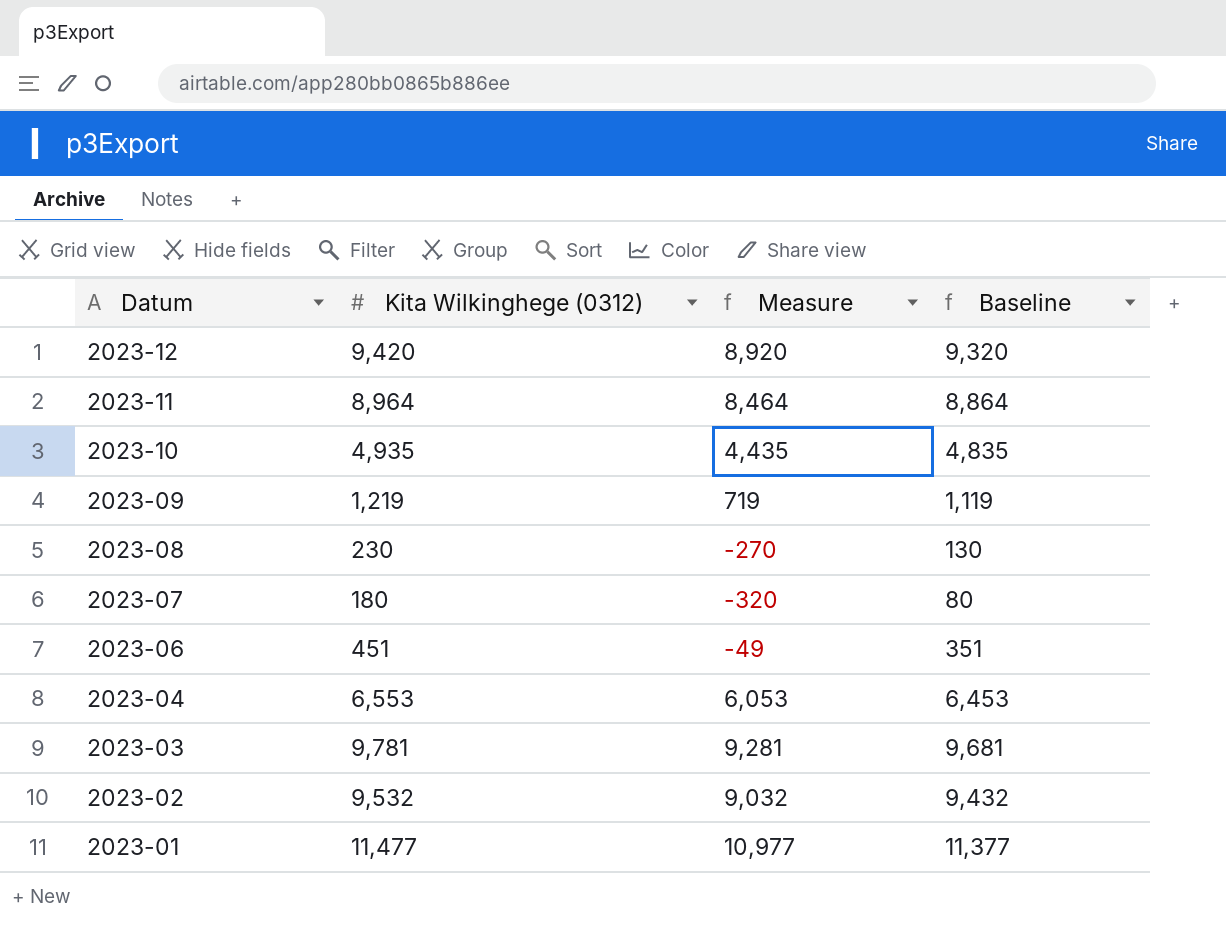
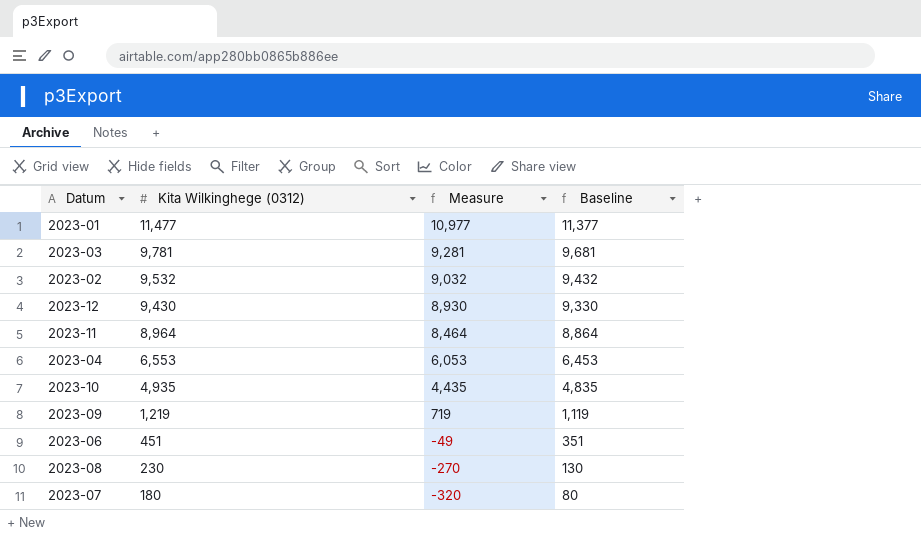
row order: Datum descending -> Kita Wilkinghege (0312) descending
2023-12 | Kita Wilkinghege (0312): 9,420 -> 9,430
2023-12 | Measure: 8,920 -> 8,930
2023-12 | Baseline: 9,320 -> 9,330

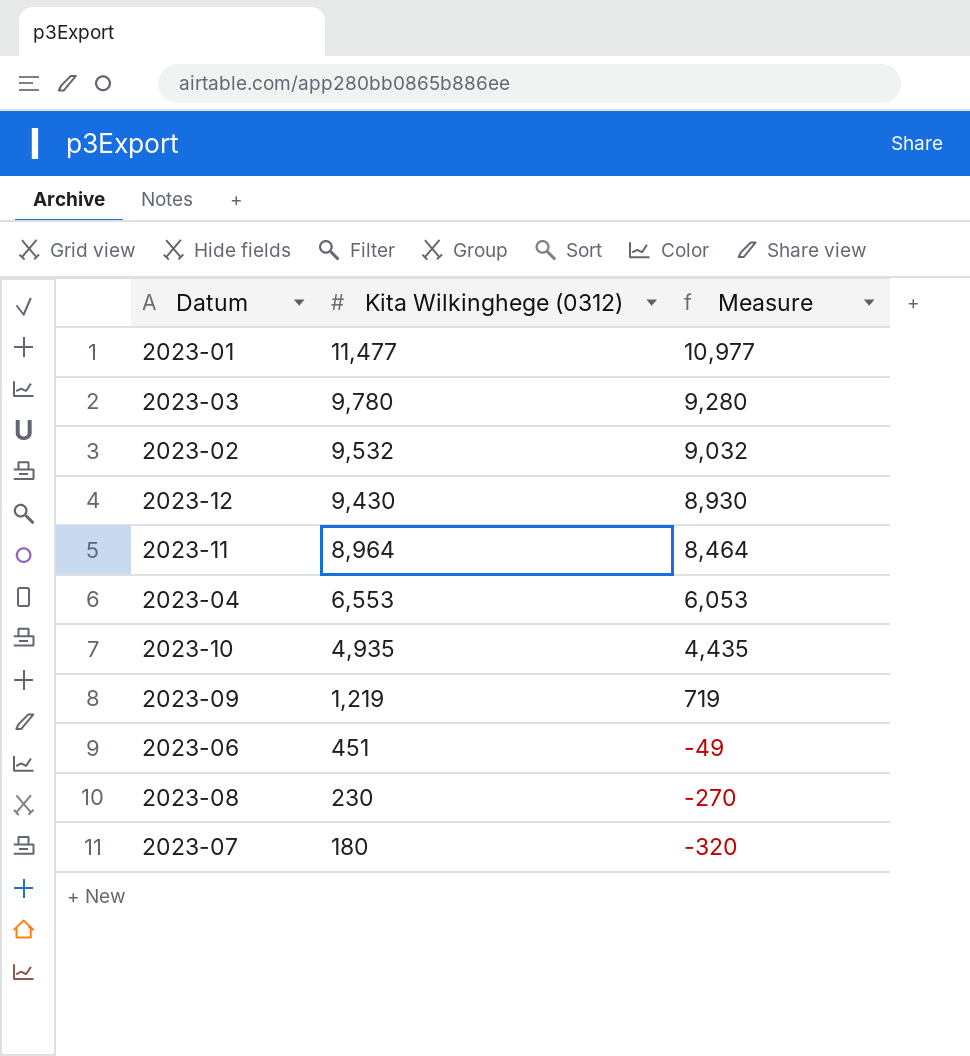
column Baseline | formula: [Kita Wilkinghege (0312)] - 100 -> none
2023-03 | Kita Wilkinghege (0312): 9,781 -> 9,780
2023-03 | Measure: 9,281 -> 9,280

